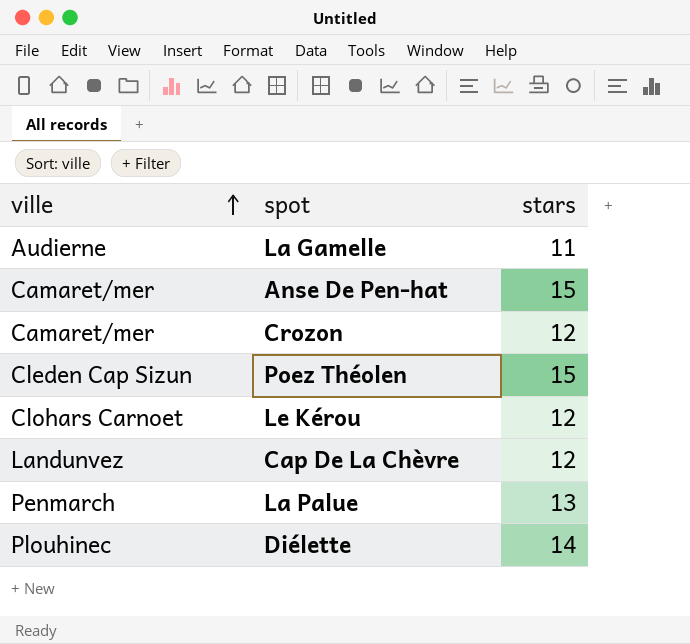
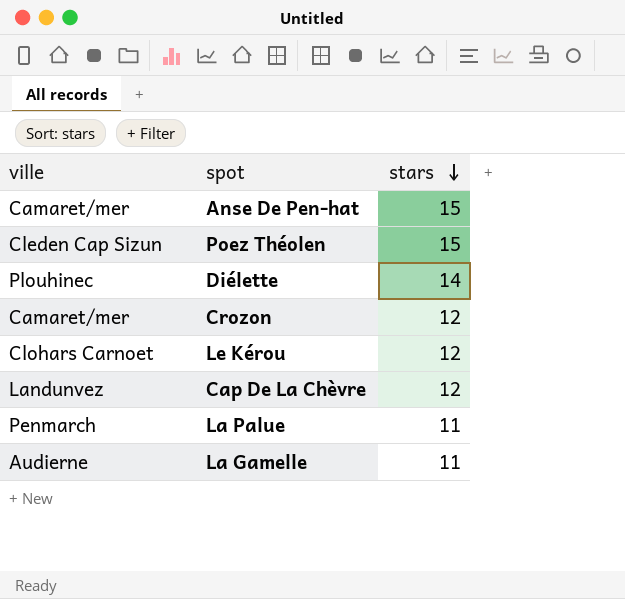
row order: ville ascending -> stars descending
La Palue | stars: 13 -> 11

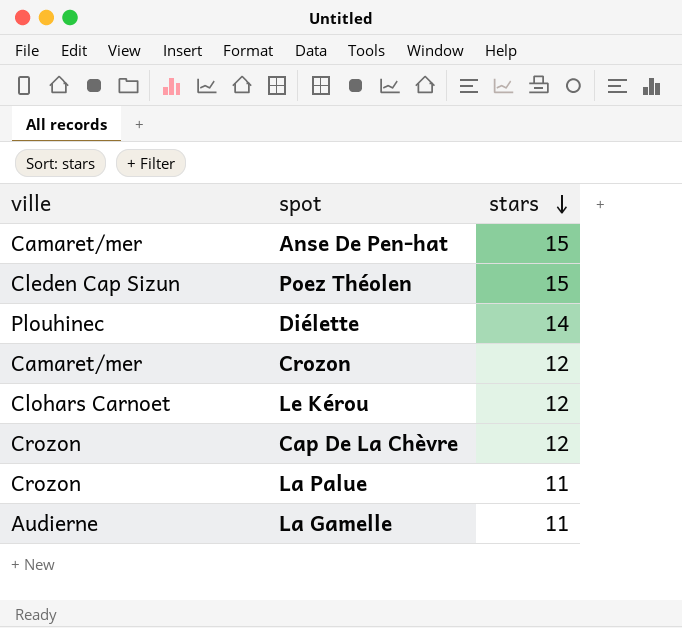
Cap De La Chèvre | ville: Landunvez -> Crozon
La Palue | ville: Penmarch -> Crozon

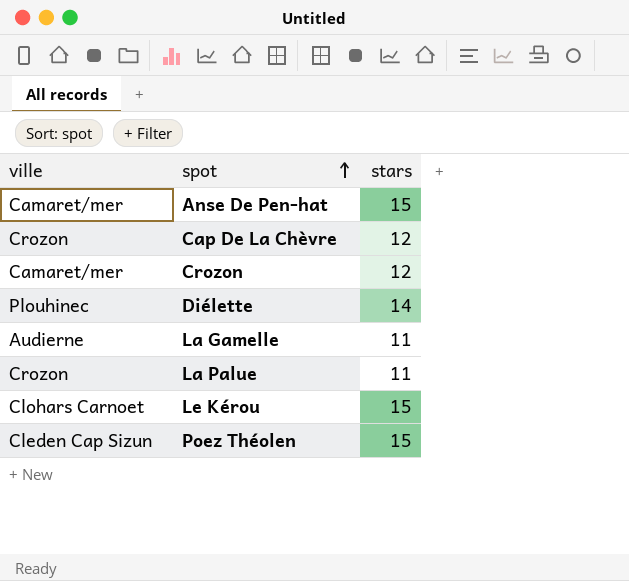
row order: stars descending -> spot ascending
Le Kérou | stars: 12 -> 15

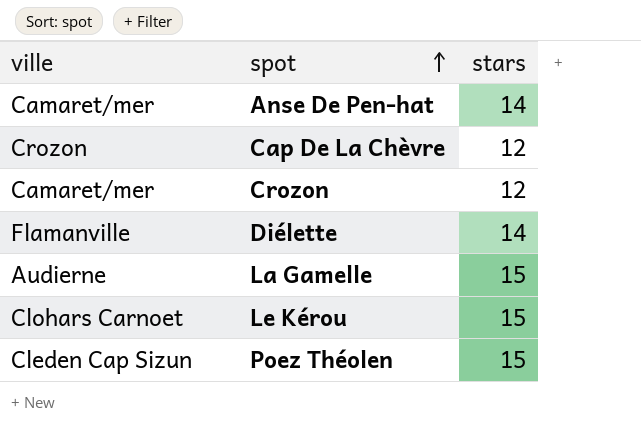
row La Palue: Crozon | 11 -> none
Anse De Pen-hat | stars: 15 -> 14
Diélette | ville: Plouhinec -> Flamanville
La Gamelle | stars: 11 -> 15

